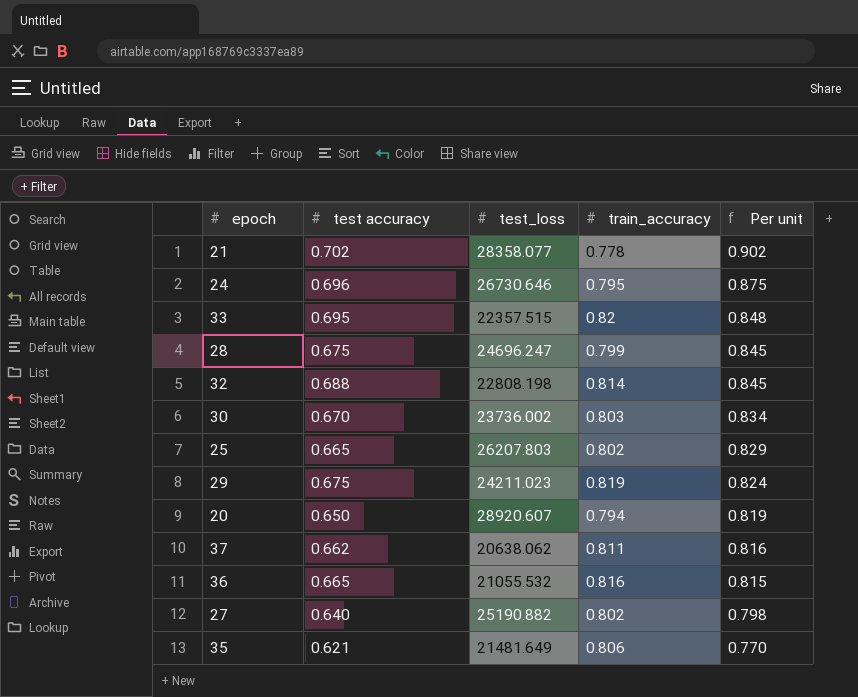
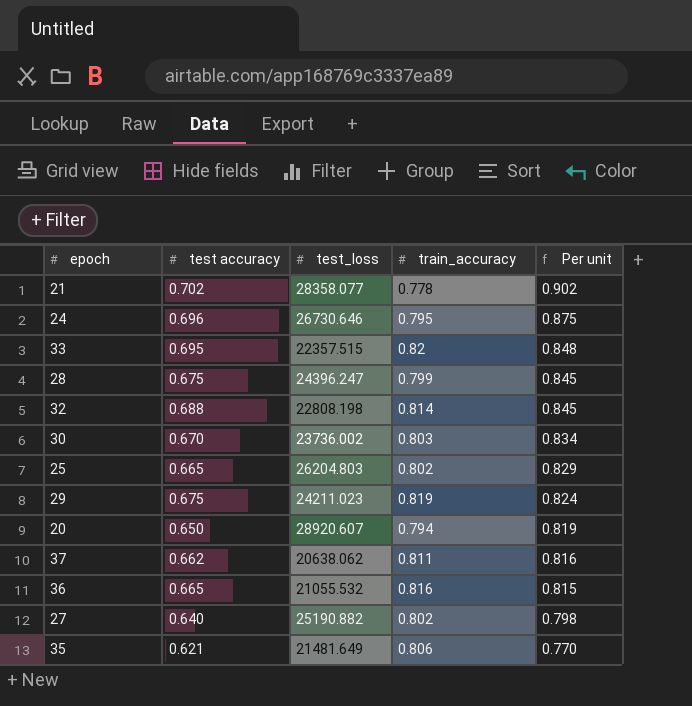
28 | test_loss: 24696.247 -> 24396.247
25 | test_loss: 26207.803 -> 26204.803

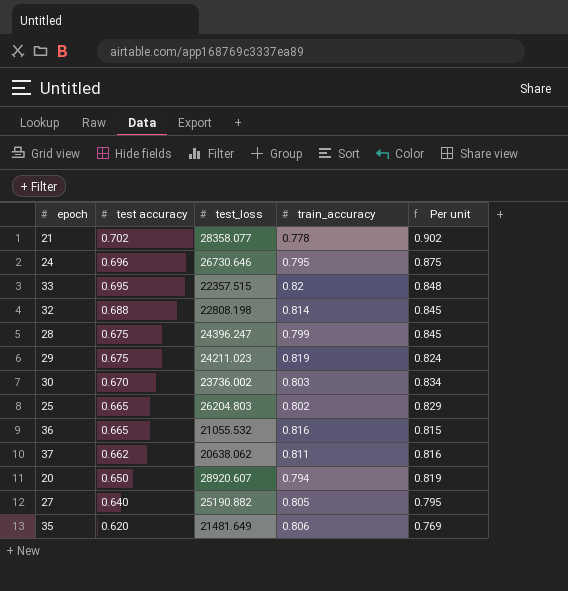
row order: Per unit descending -> test accuracy descending
27 | train_accuracy: 0.802 -> 0.805
27 | Per unit: 0.798 -> 0.795
35 | test accuracy: 0.621 -> 0.620
35 | Per unit: 0.770 -> 0.769

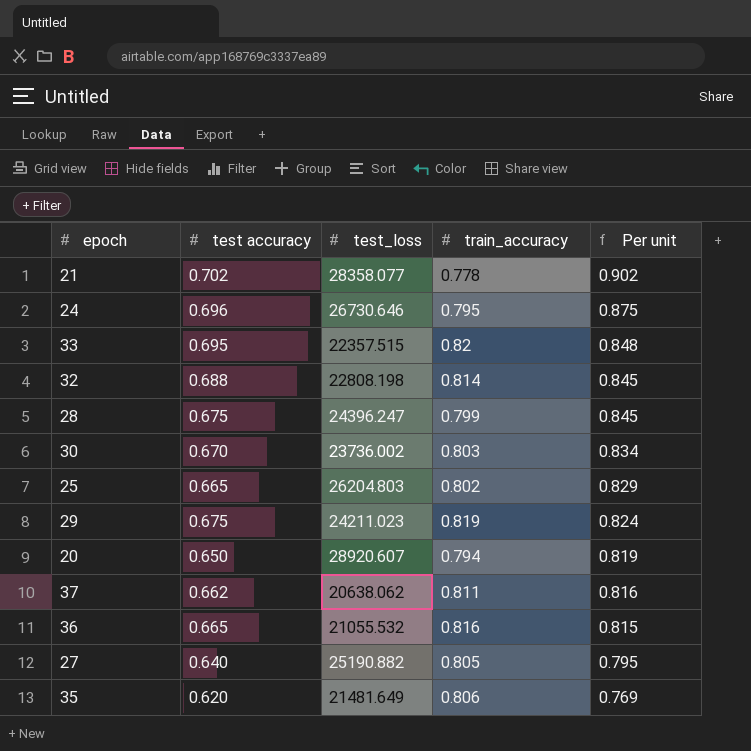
row order: test accuracy descending -> Per unit descending

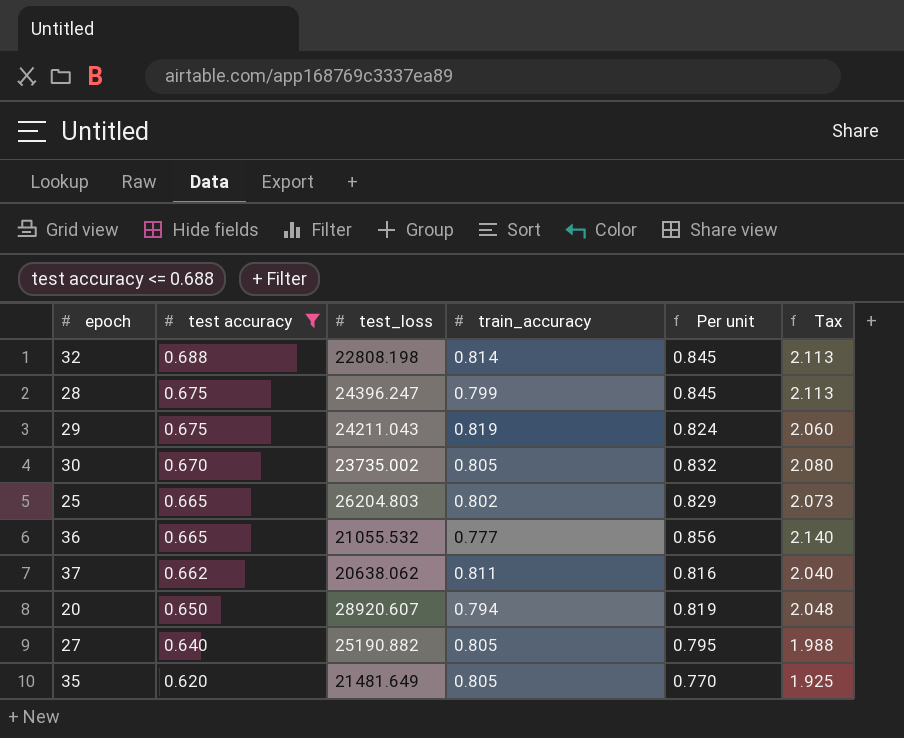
filter: none -> test accuracy <= 0.688
row order: Per unit descending -> test accuracy descending
column Tax | formula: none -> [Per unit] * 2.5
29 | test_loss: 24211.023 -> 24211.043
30 | test_loss: 23736.002 -> 23735.002
30 | train_accuracy: 0.803 -> 0.805
30 | Per unit: 0.834 -> 0.832
36 | train_accuracy: 0.816 -> 0.777
36 | Per unit: 0.815 -> 0.856
35 | train_accuracy: 0.806 -> 0.805
35 | Per unit: 0.769 -> 0.770

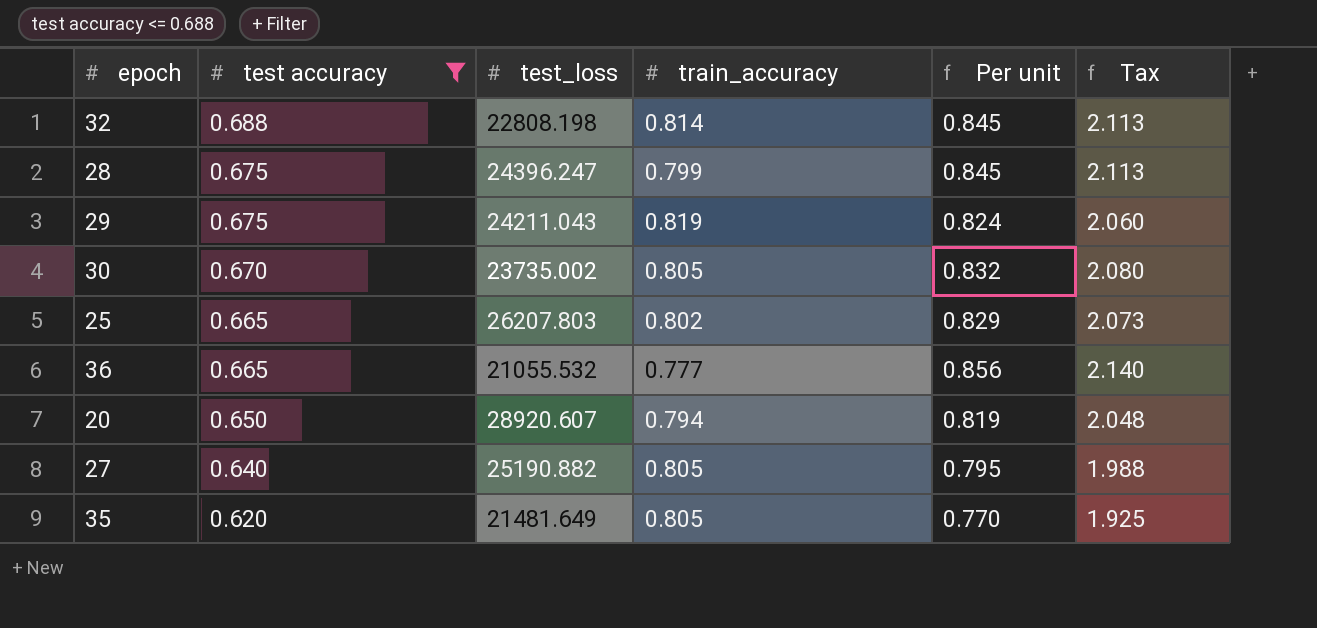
row 37: 0.662 | 20638.062 | 0.811 | 0.816 | 2.040 -> none
25 | test_loss: 26204.803 -> 26207.803

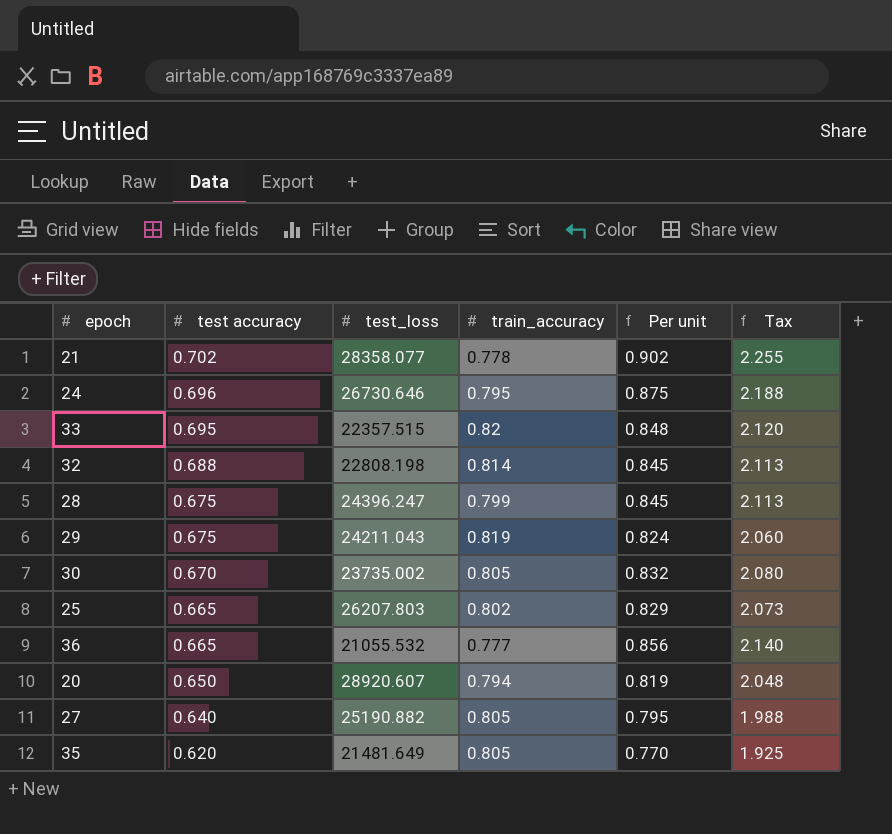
filter: test accuracy <= 0.688 -> none

